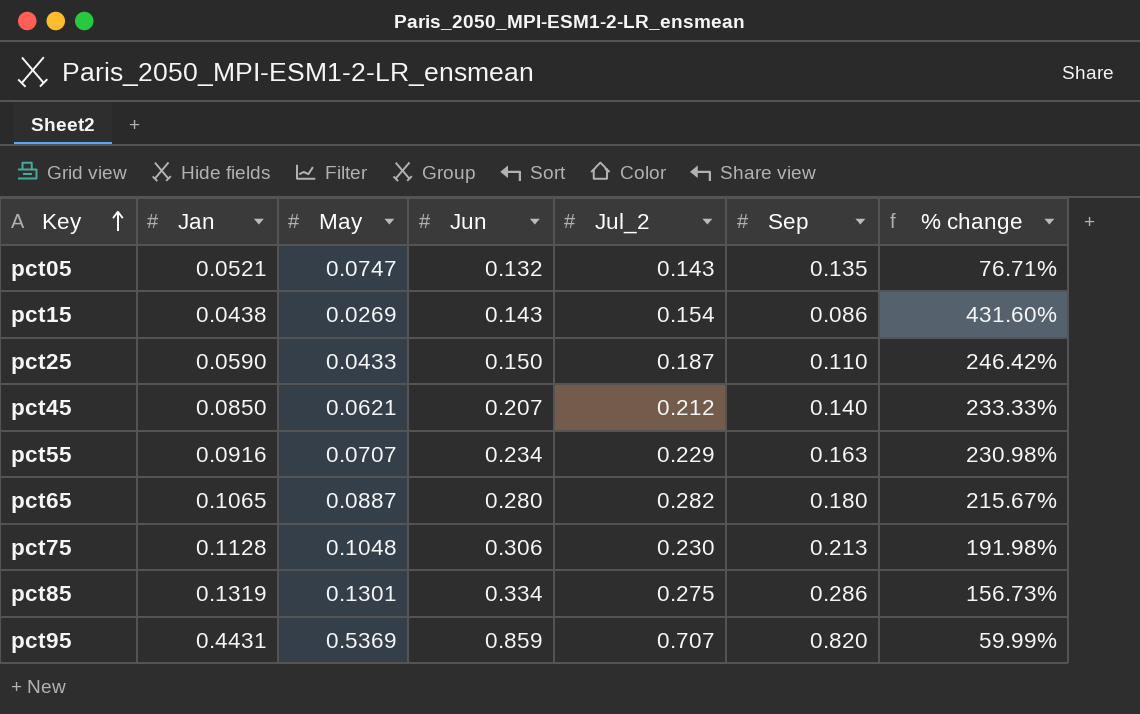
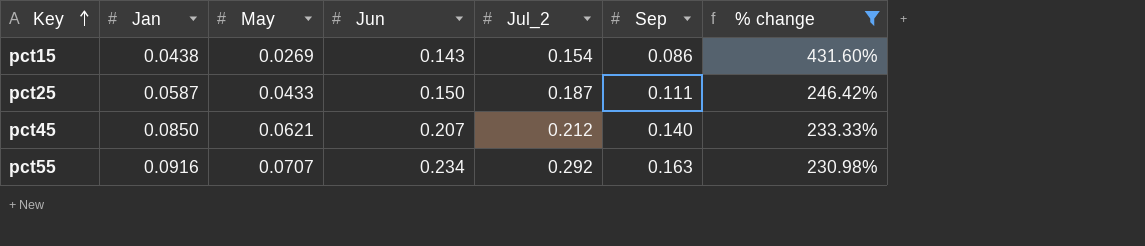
filter: none -> % change >= 230.98%
pct25 | Jan: 0.0590 -> 0.0587
pct25 | Sep: 0.110 -> 0.111
pct55 | Jul_2: 0.229 -> 0.292

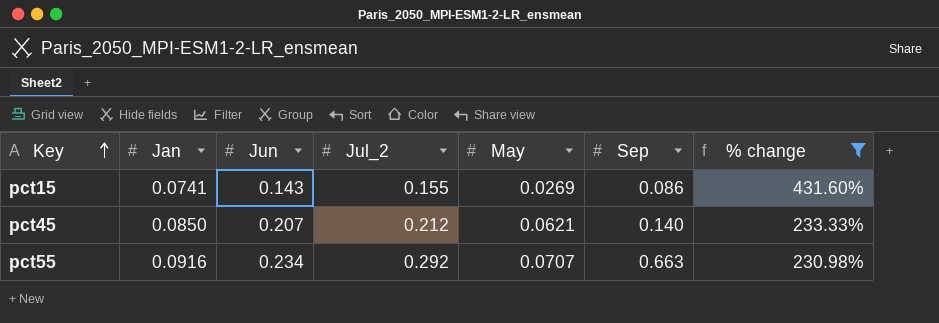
column May | position: 3 -> 5
row pct25: 0.0587 | 0.0433 | 0.150 | 0.187 | 0.111 | 246.42% -> none
pct15 | Jan: 0.0438 -> 0.0741
pct15 | Jul_2: 0.154 -> 0.155
pct55 | Sep: 0.163 -> 0.663

